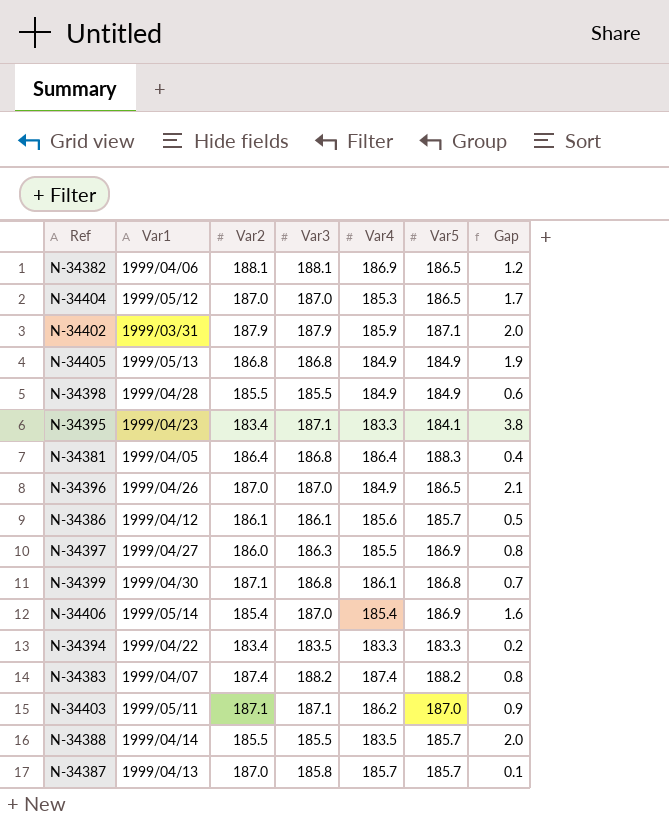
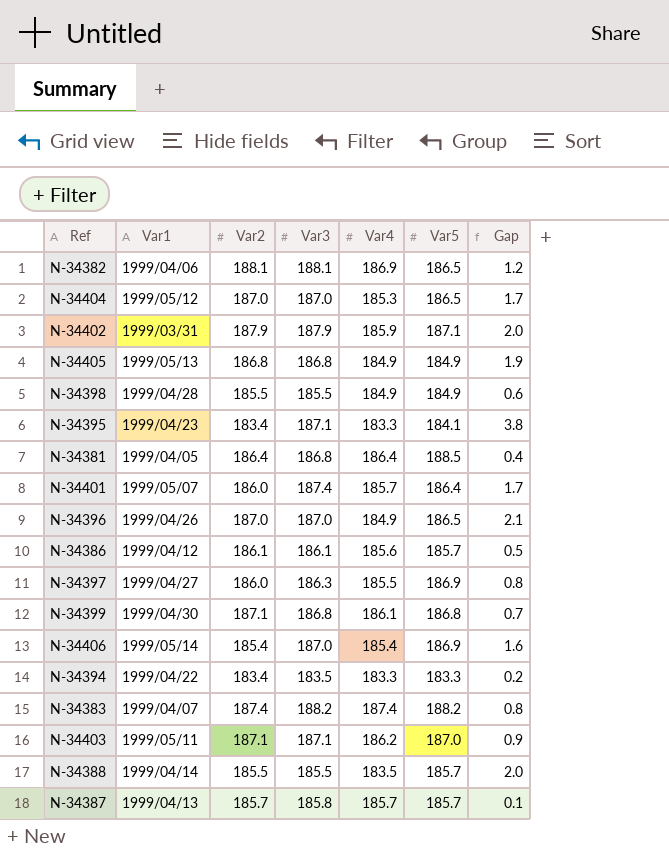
N-34381 | Var5: 188.3 -> 188.5
row N-34401: none -> 1999/05/07 | 186.0 | 187.4 | 185.7 | 186.4 | 1.7
N-34387 | Var2: 187.0 -> 185.7

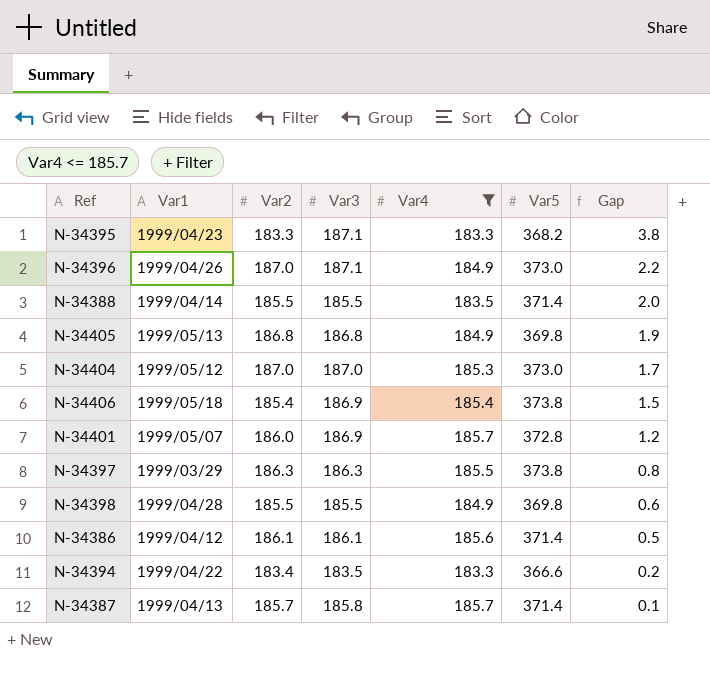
filter: none -> Var4 <= 185.7
row order: none -> Gap descending
N-34395 | Var2: 183.4 -> 183.3
N-34395 | Var5: 184.1 -> 368.2
N-34396 | Var3: 187.0 -> 187.1
N-34396 | Var5: 186.5 -> 373.0
N-34396 | Gap: 2.1 -> 2.2
N-34388 | Var5: 185.7 -> 371.4
N-34405 | Var5: 184.9 -> 369.8
N-34404 | Var5: 186.5 -> 373.0
N-34406 | Var1: 1999/05/14 -> 1999/05/18
N-34406 | Var3: 187.0 -> 186.9
N-34406 | Var5: 186.9 -> 373.8
N-34406 | Gap: 1.6 -> 1.5
N-34401 | Var3: 187.4 -> 186.9
N-34401 | Var5: 186.4 -> 372.8
N-34401 | Gap: 1.7 -> 1.2
N-34397 | Var1: 1999/04/27 -> 1999/03/29
N-34397 | Var2: 186.0 -> 186.3
N-34397 | Var5: 186.9 -> 373.8
N-34398 | Var5: 184.9 -> 369.8
N-34386 | Var5: 185.7 -> 371.4
N-34394 | Var5: 183.3 -> 366.6
N-34387 | Var5: 185.7 -> 371.4

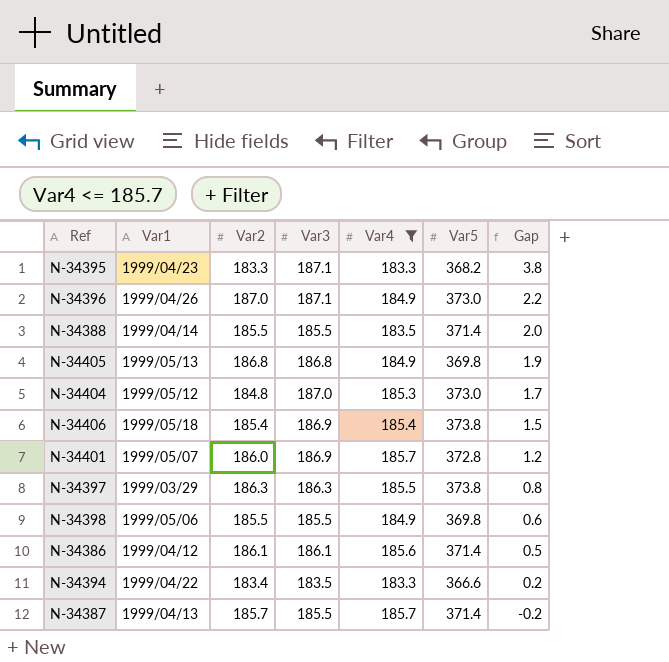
N-34404 | Var2: 187.0 -> 184.8
N-34398 | Var1: 1999/04/28 -> 1999/05/06
N-34387 | Var3: 185.8 -> 185.5
N-34387 | Gap: 0.1 -> -0.2

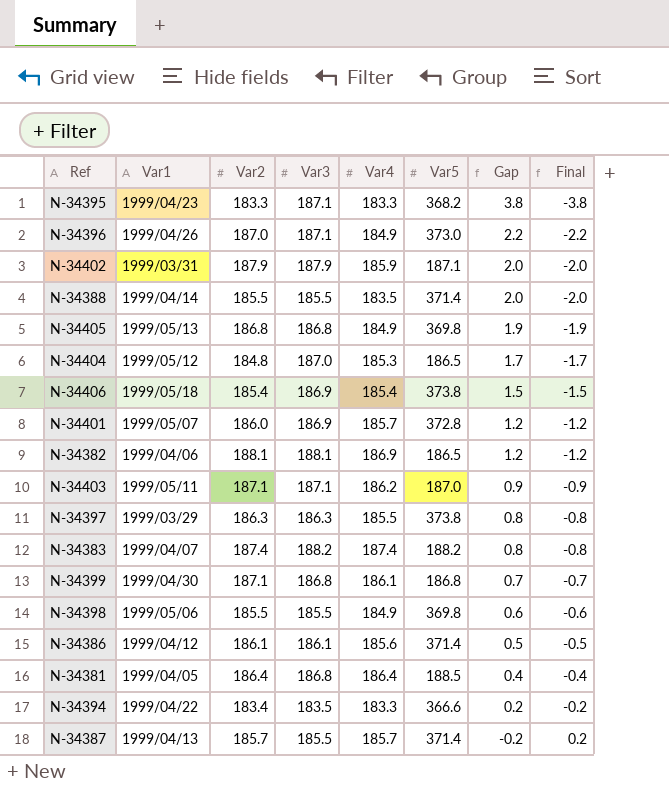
filter: Var4 <= 185.7 -> none
column Final | formula: none -> [Var4] - [Var3]
N-34404 | Var5: 373.0 -> 186.5

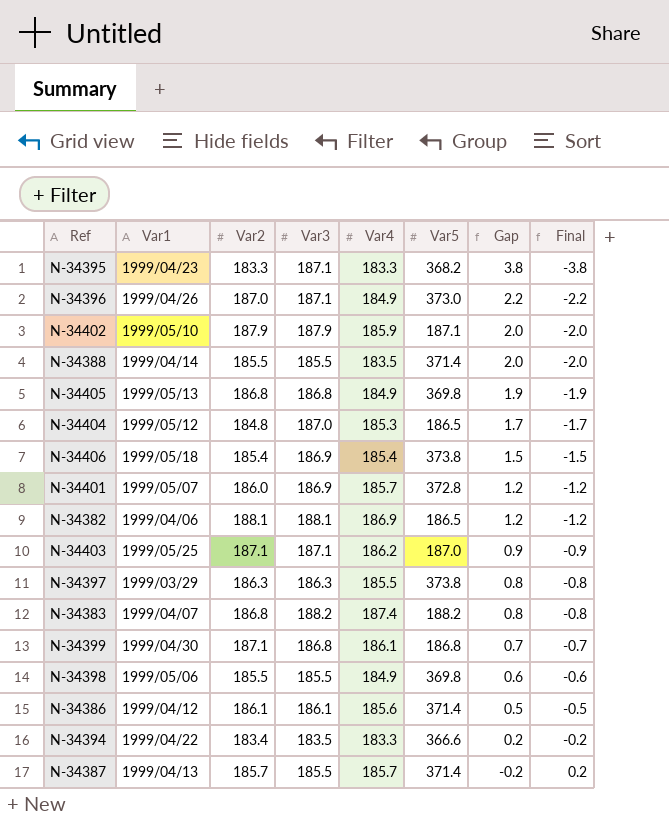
row N-34381: 1999/04/05 | 186.4 | 186.8 | 186.4 | 188.5 | 0.4 | -0.4 -> none
N-34402 | Var1: 1999/03/31 -> 1999/05/10
N-34403 | Var1: 1999/05/11 -> 1999/05/25
N-34383 | Var2: 187.4 -> 186.8

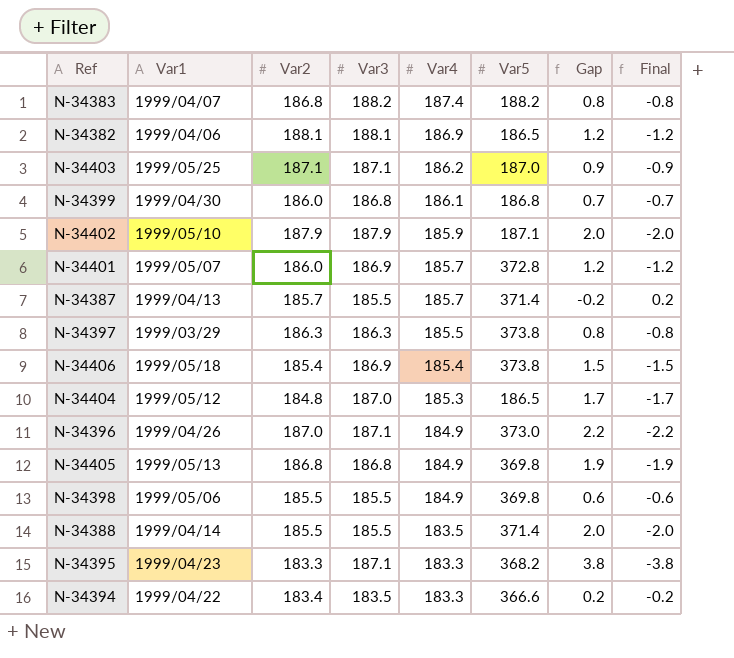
row order: Gap descending -> Var4 descending
row N-34386: 1999/04/12 | 186.1 | 186.1 | 185.6 | 371.4 | 0.5 | -0.5 -> none
N-34399 | Var2: 187.1 -> 186.0

